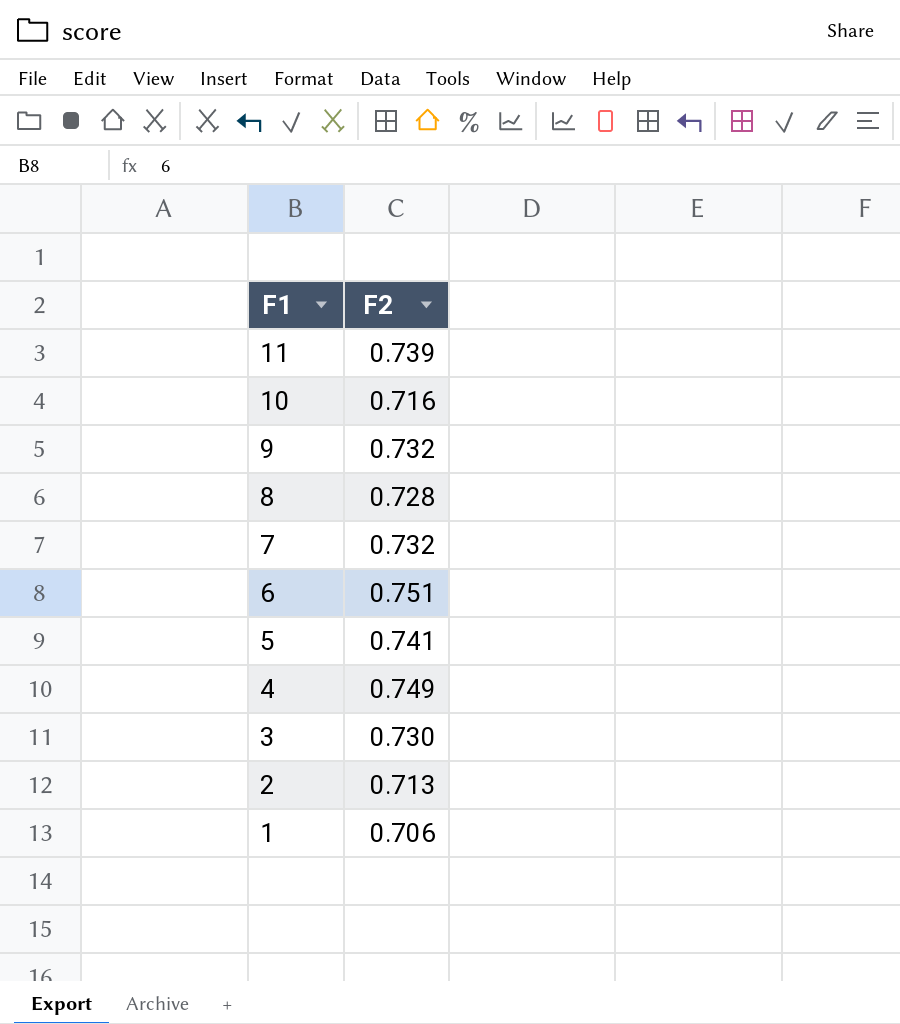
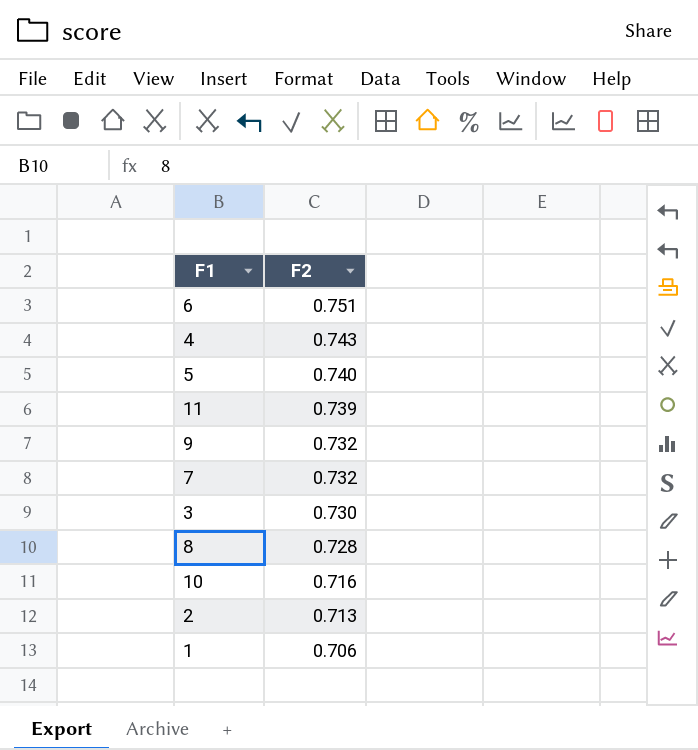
row order: F1 descending -> F2 descending
4 | F2: 0.749 -> 0.743
5 | F2: 0.741 -> 0.740

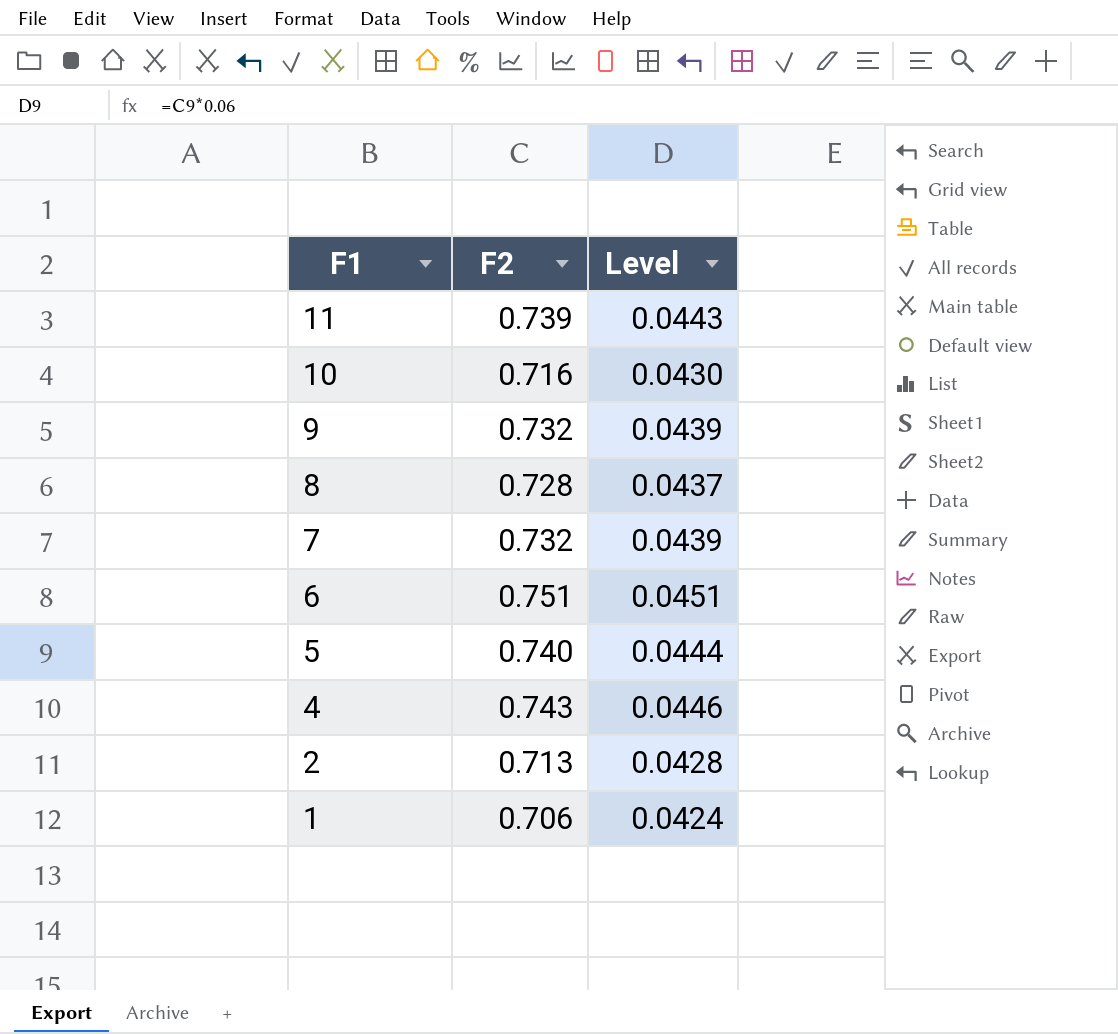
row order: F2 descending -> F1 descending
column Level | formula: none -> [F2] * 0.06
row 3: 0.730 -> none

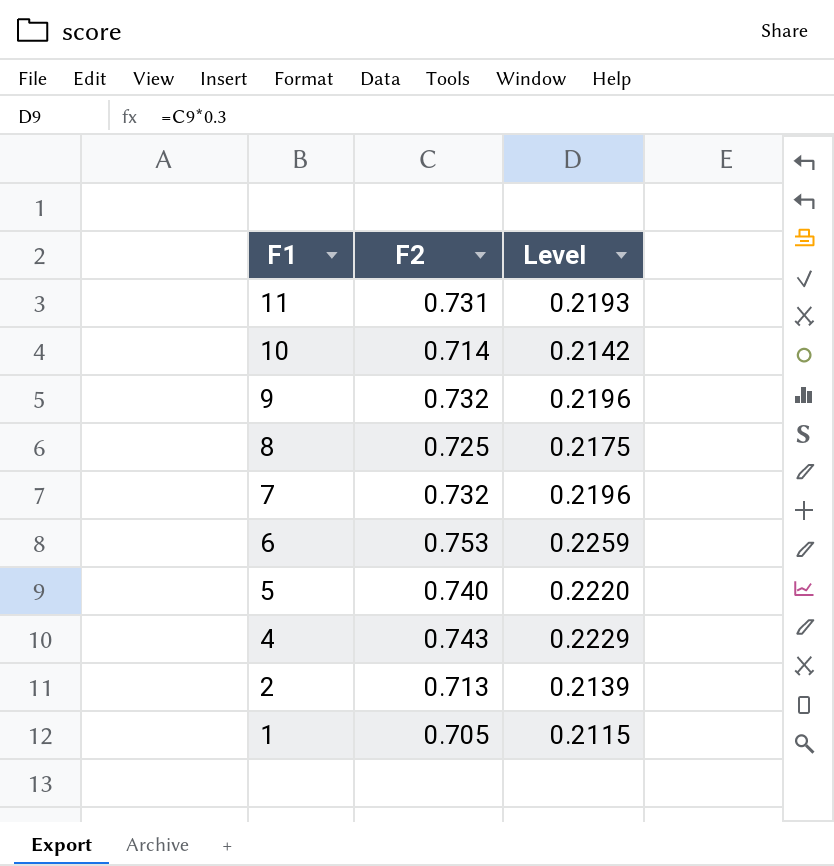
column Level | formula: [F2] * 0.06 -> [F2] * 0.3
11 | F2: 0.739 -> 0.731
10 | F2: 0.716 -> 0.714
8 | F2: 0.728 -> 0.725
6 | F2: 0.751 -> 0.753
1 | F2: 0.706 -> 0.705

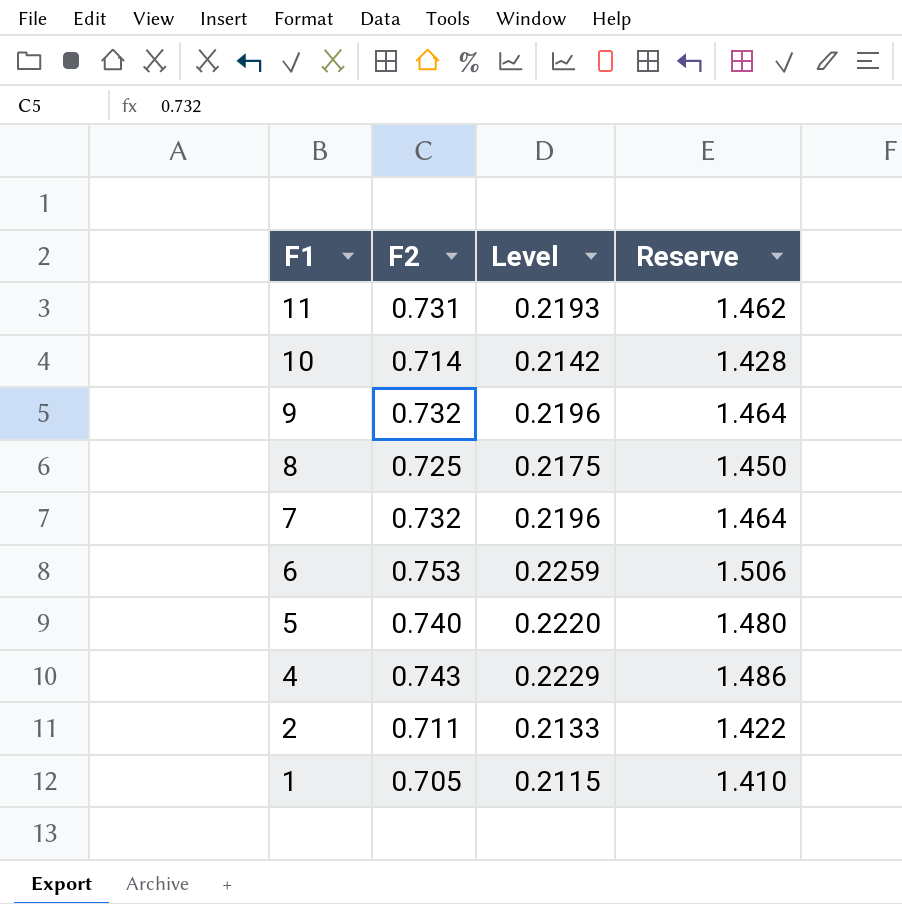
column Reserve | formula: none -> [F2] * 2
2 | F2: 0.713 -> 0.711
2 | Level: 0.2139 -> 0.2133

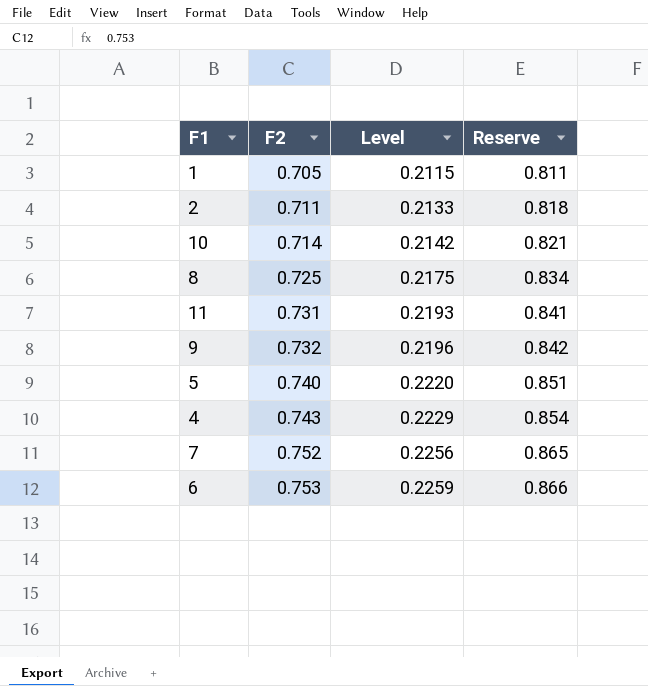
row order: F1 descending -> F2 ascending
column Reserve | formula: [F2] * 2 -> [F2] * 1.15
7 | F2: 0.732 -> 0.752
7 | Level: 0.2196 -> 0.2256

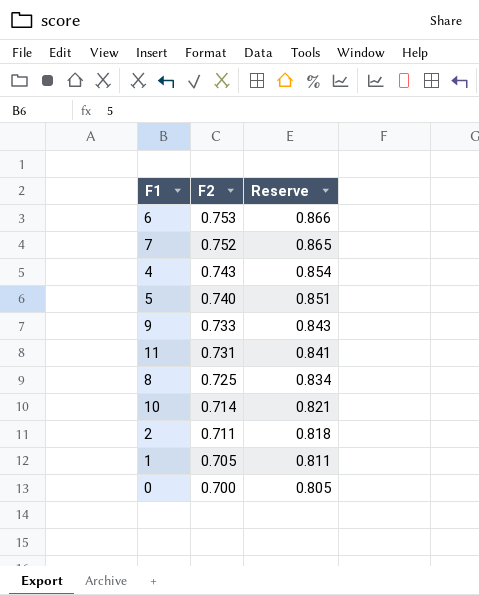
row order: F2 ascending -> F2 descending
column Level | formula: [F2] * 0.3 -> none
9 | F2: 0.732 -> 0.733
9 | Reserve: 0.842 -> 0.843
row 0: none -> 0.700 | 0.805

